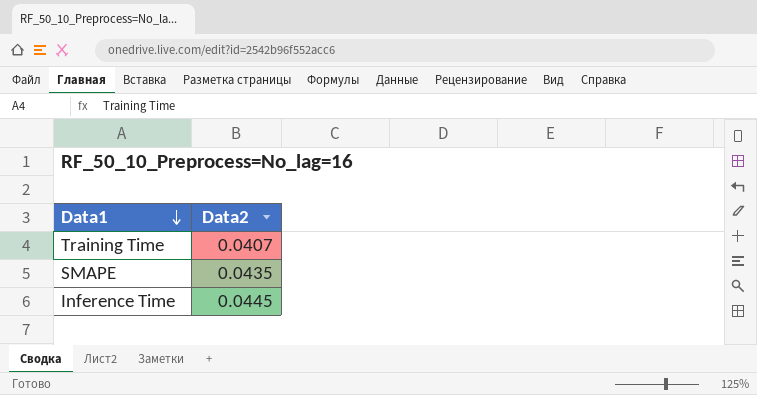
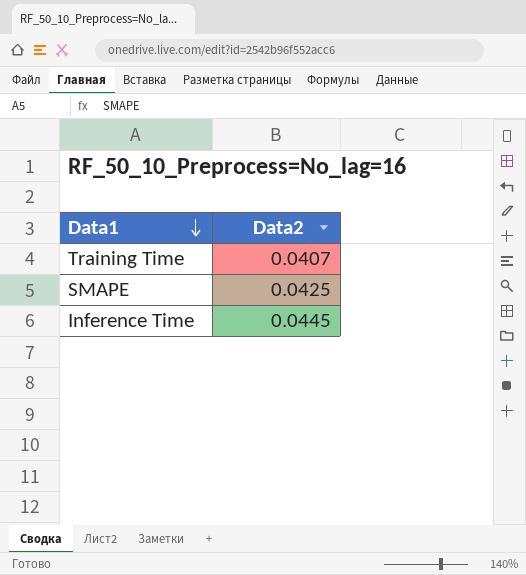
SMAPE | Data2: 0.0435 -> 0.0425

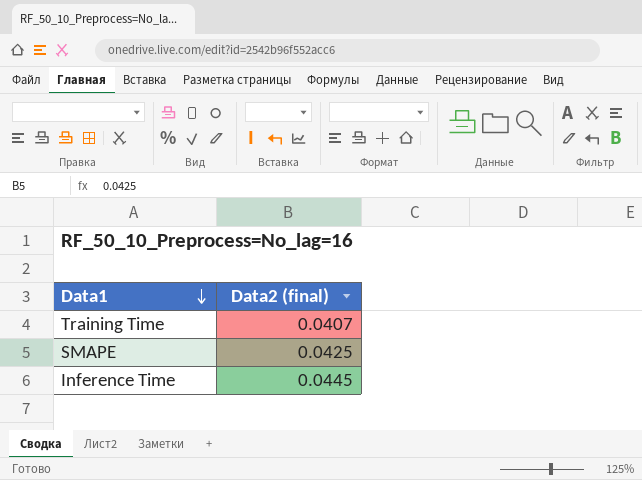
column name: Data2 -> Data2 (final)

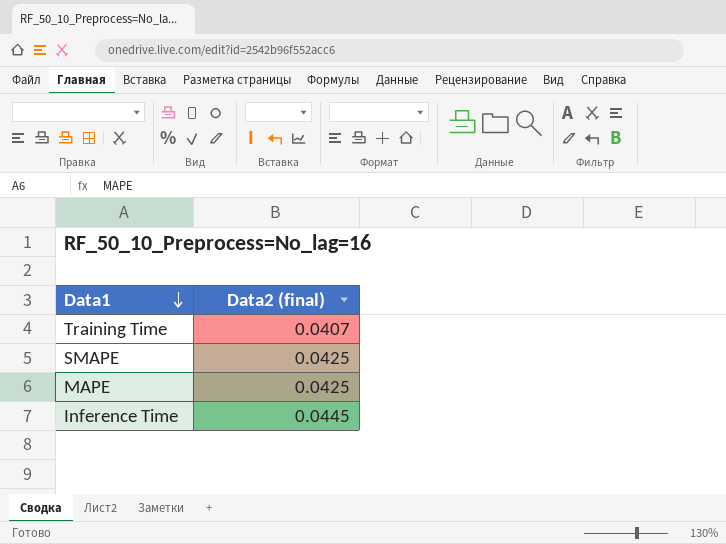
row MAPE: none -> 0.0425

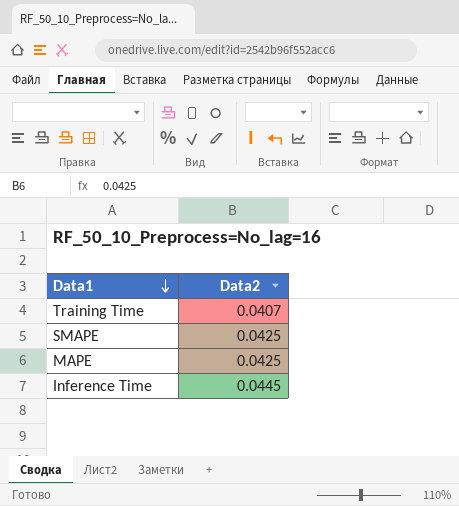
column name: Data2 (final) -> Data2

